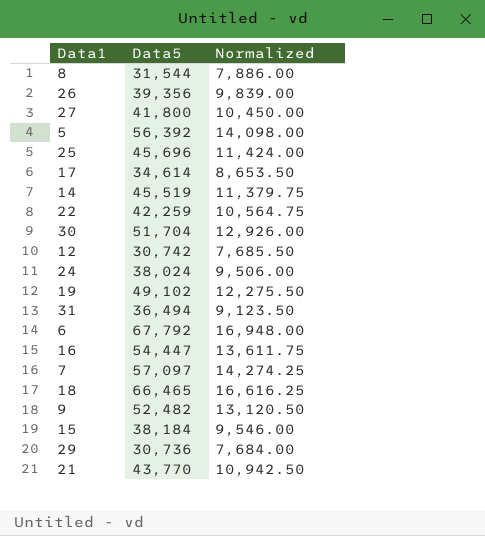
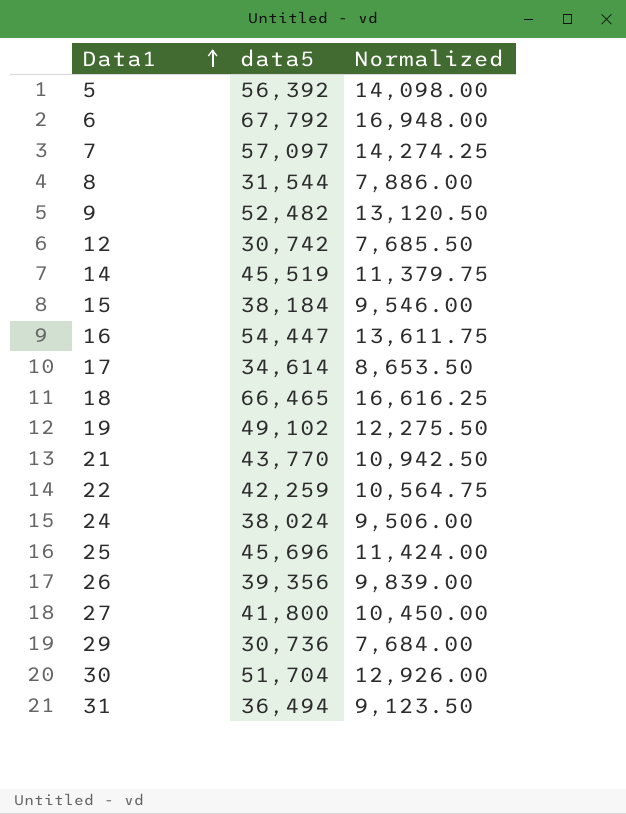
row order: none -> Data1 ascending
column name: Data5 -> data5

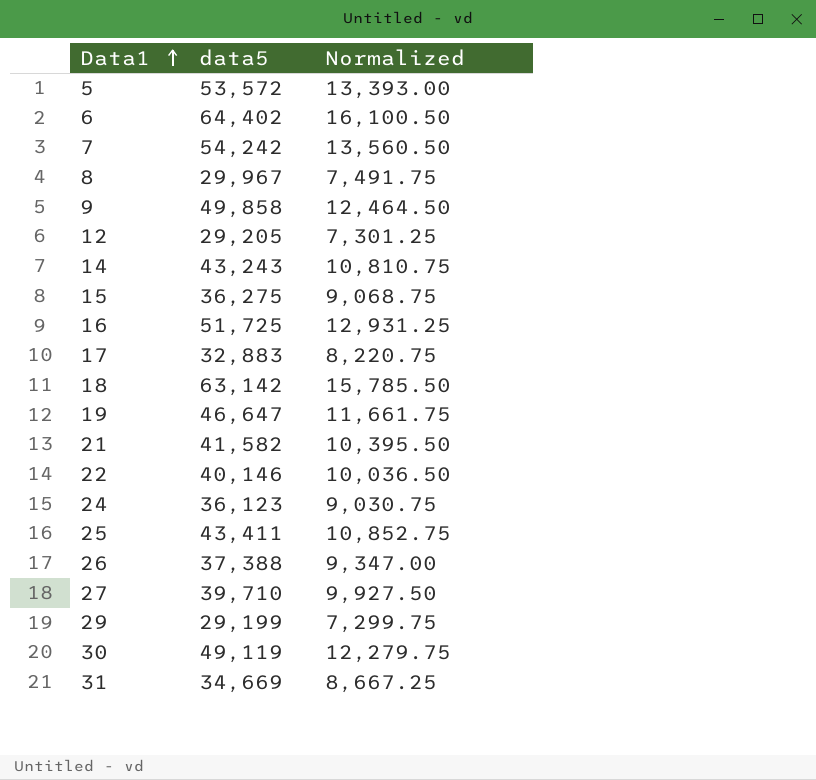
5 | data5: 56,392 -> 53,572
5 | Normalized: 14,098.00 -> 13,393.00
6 | data5: 67,792 -> 64,402
6 | Normalized: 16,948.00 -> 16,100.50
7 | data5: 57,097 -> 54,242
7 | Normalized: 14,274.25 -> 13,560.50
8 | data5: 31,544 -> 29,967
8 | Normalized: 7,886.00 -> 7,491.75
9 | data5: 52,482 -> 49,858
9 | Normalized: 13,120.50 -> 12,464.50
12 | data5: 30,742 -> 29,205
12 | Normalized: 7,685.50 -> 7,301.25
14 | data5: 45,519 -> 43,243
14 | Normalized: 11,379.75 -> 10,810.75
15 | data5: 38,184 -> 36,275
15 | Normalized: 9,546.00 -> 9,068.75
16 | data5: 54,447 -> 51,725
16 | Normalized: 13,611.75 -> 12,931.25
17 | data5: 34,614 -> 32,883
17 | Normalized: 8,653.50 -> 8,220.75
18 | data5: 66,465 -> 63,142
18 | Normalized: 16,616.25 -> 15,785.50
19 | data5: 49,102 -> 46,647
19 | Normalized: 12,275.50 -> 11,661.75
21 | data5: 43,770 -> 41,582
21 | Normalized: 10,942.50 -> 10,395.50
22 | data5: 42,259 -> 40,146
22 | Normalized: 10,564.75 -> 10,036.50
24 | data5: 38,024 -> 36,123
24 | Normalized: 9,506.00 -> 9,030.75
25 | data5: 45,696 -> 43,411
25 | Normalized: 11,424.00 -> 10,852.75
26 | data5: 39,356 -> 37,388
26 | Normalized: 9,839.00 -> 9,347.00
27 | data5: 41,800 -> 39,710
27 | Normalized: 10,450.00 -> 9,927.50
29 | data5: 30,736 -> 29,199
29 | Normalized: 7,684.00 -> 7,299.75
30 | data5: 51,704 -> 49,119
30 | Normalized: 12,926.00 -> 12,279.75
31 | data5: 36,494 -> 34,669
31 | Normalized: 9,123.50 -> 8,667.25

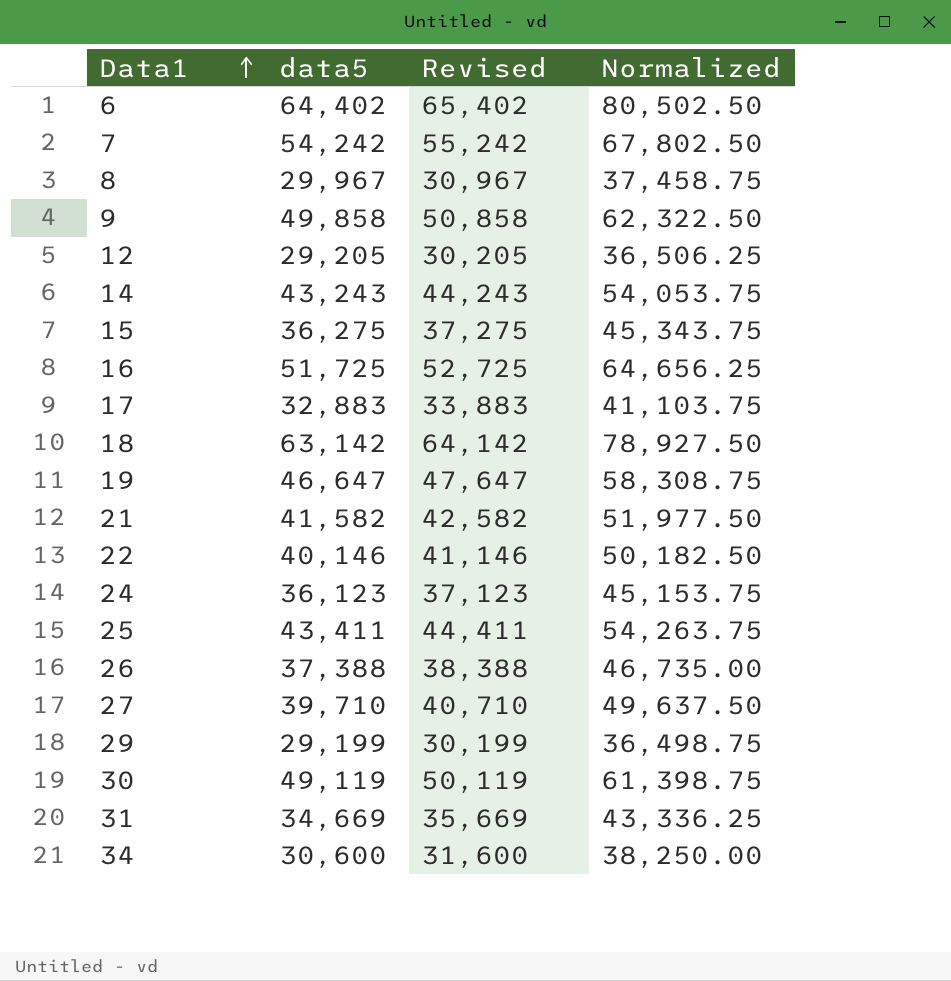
column Revised | formula: none -> [data5] + 1000
column Normalized | formula: [data5] * 0.25 -> [data5] * 1.25
row 5: 53,572 | 13,393.00 -> none
row 34: none -> 30,600 | 31,600 | 38,250.00

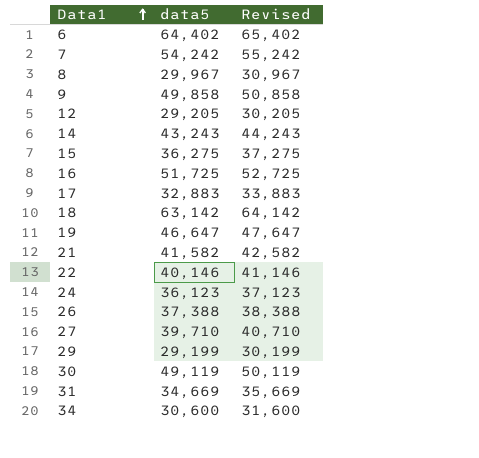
column Normalized | formula: [data5] * 1.25 -> none
row 25: 43,411 | 44,411 | 54,263.75 -> none

